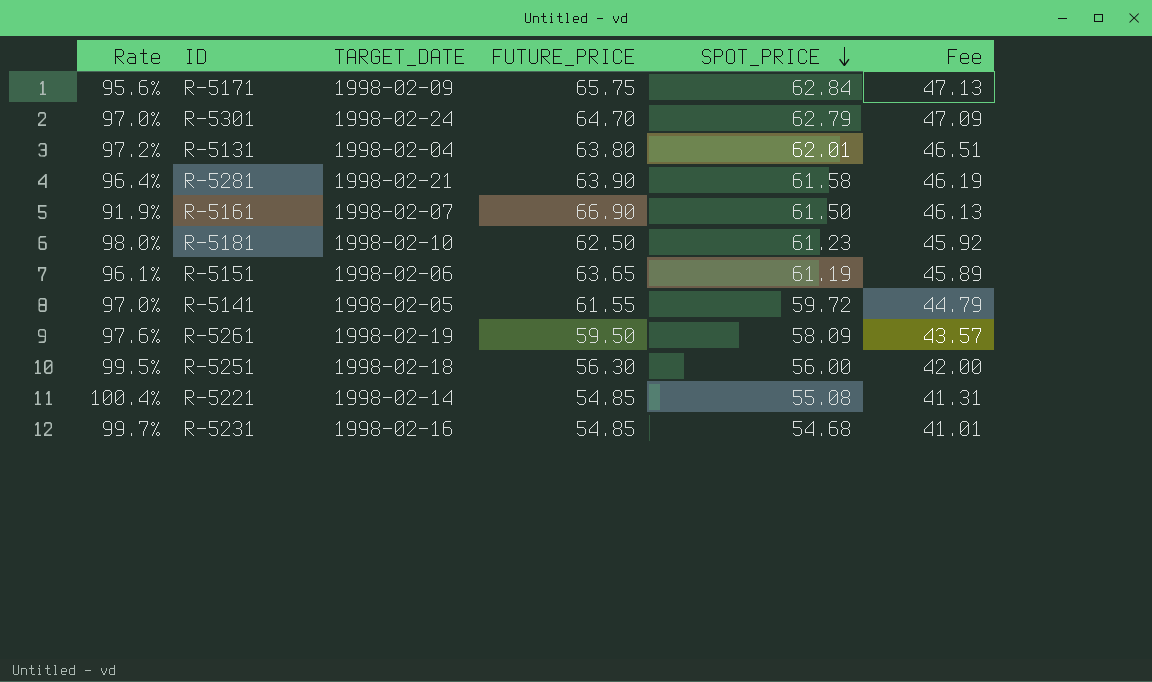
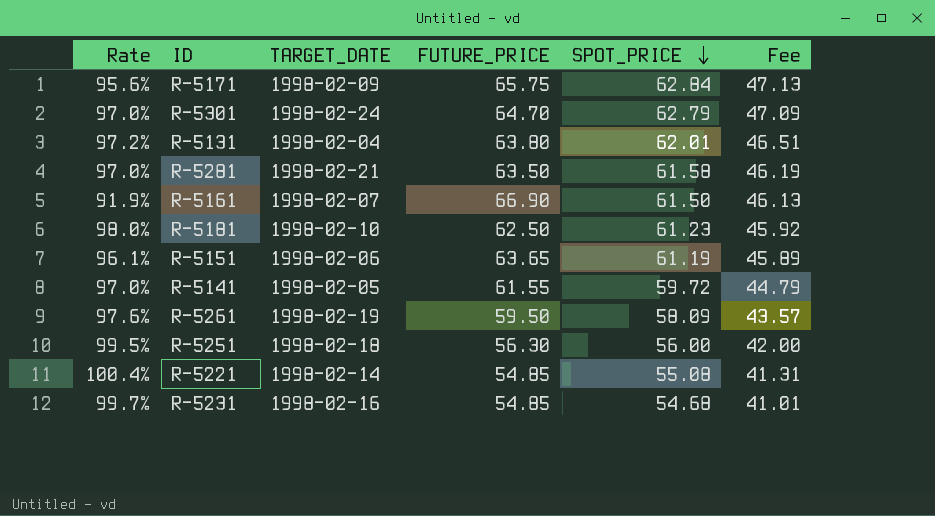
R-5281 | Rate: 96.4% -> 97.0%
R-5281 | FUTURE_PRICE: 63.90 -> 63.50

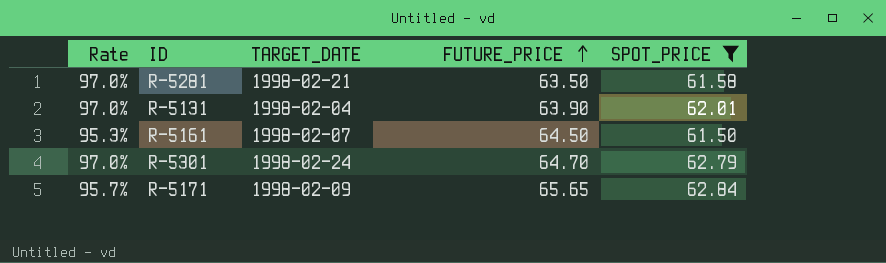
filter: none -> SPOT_PRICE >= 61.50
row order: SPOT_PRICE descending -> FUTURE_PRICE ascending
column Fee | formula: [SPOT_PRICE] * 0.75 -> none
R-5131 | Rate: 97.2% -> 97.0%
R-5131 | FUTURE_PRICE: 63.80 -> 63.90
R-5161 | Rate: 91.9% -> 95.3%
R-5161 | FUTURE_PRICE: 66.90 -> 64.50
R-5171 | Rate: 95.6% -> 95.7%
R-5171 | FUTURE_PRICE: 65.75 -> 65.65

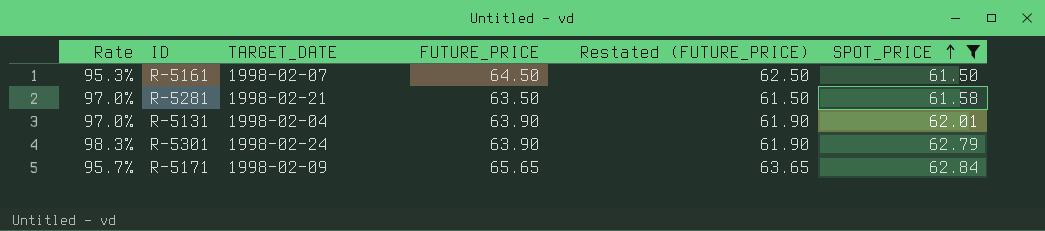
row order: FUTURE_PRICE ascending -> SPOT_PRICE ascending
column Restated (FUTURE_PRICE) | formula: none -> [FUTURE_PRICE] - 2
R-5301 | Rate: 97.0% -> 98.3%
R-5301 | FUTURE_PRICE: 64.70 -> 63.90

